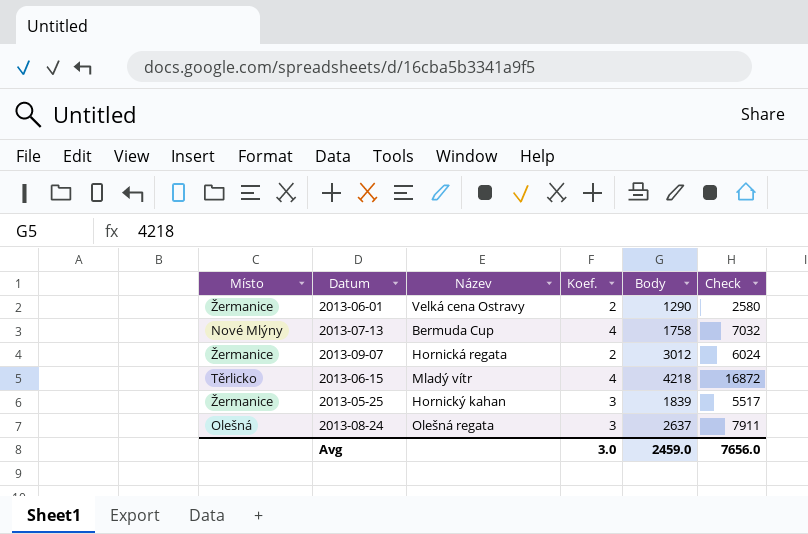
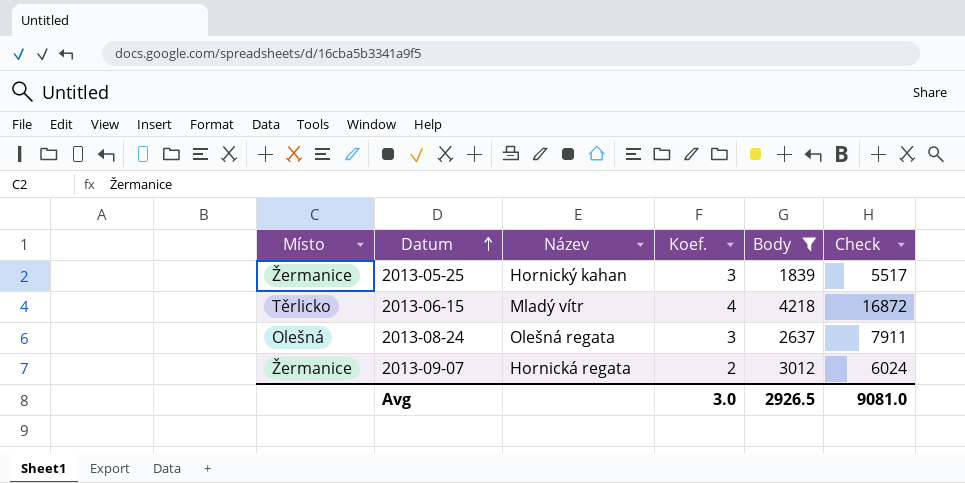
filter: none -> Body >= 1839
row order: none -> Datum ascending
Avg | Body: 2459.0 -> 2926.5
Avg | Check: 7656.0 -> 9081.0

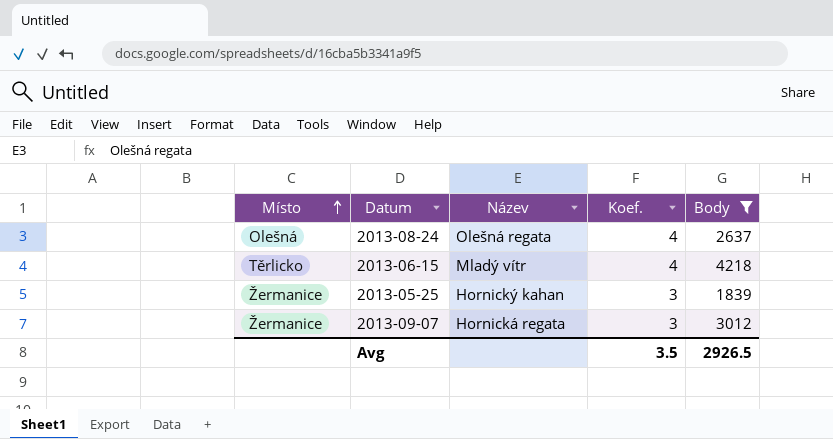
row order: Datum ascending -> Místo ascending
column Check | formula: [Koef.] * [Body] -> none
2013-08-24 | Koef.: 3 -> 4
2013-09-07 | Koef.: 2 -> 3
Avg | Koef.: 3.0 -> 3.5

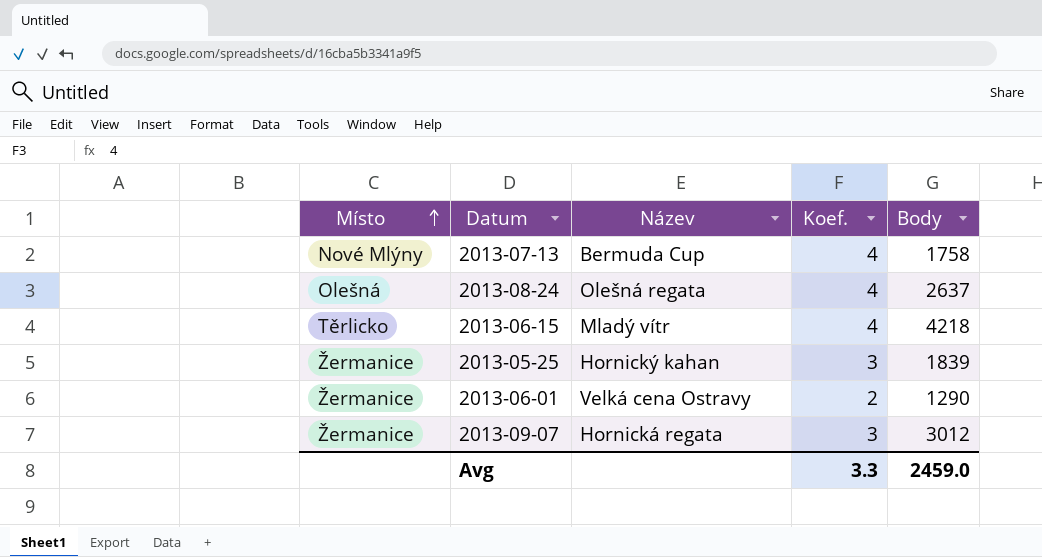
filter: Body >= 1839 -> none
Avg | Koef.: 3.5 -> 3.3
Avg | Body: 2926.5 -> 2459.0

